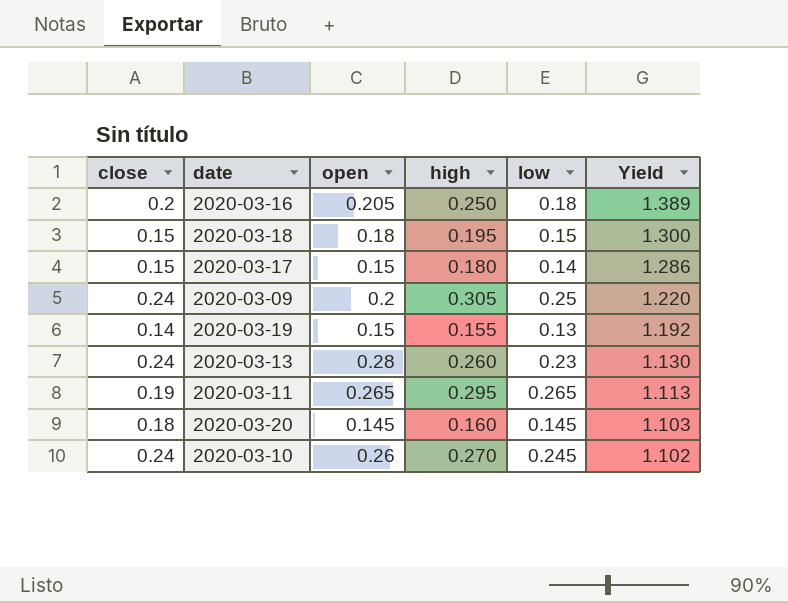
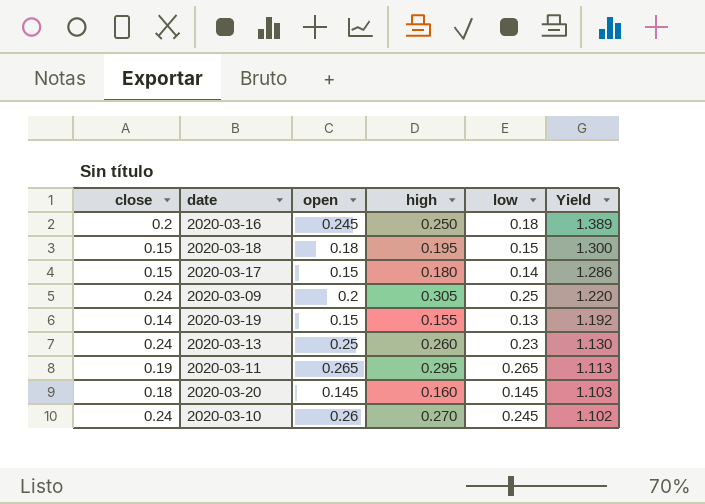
2020-03-16 | open: 0.205 -> 0.245
2020-03-13 | open: 0.28 -> 0.25

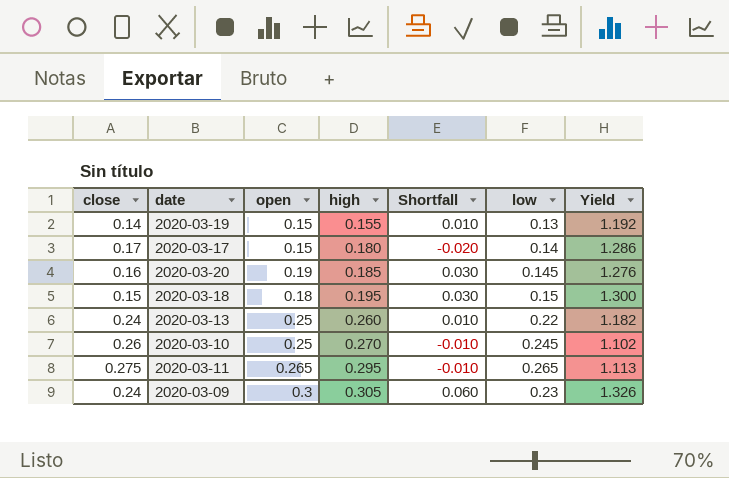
row order: Yield descending -> high ascending
column Shortfall | formula: none -> [open] - [close]
row 2020-03-16: 0.2 | 0.245 | 0.250 | 0.18 | 1.389 -> none
2020-03-17 | close: 0.15 -> 0.17
2020-03-20 | close: 0.18 -> 0.16
2020-03-20 | open: 0.145 -> 0.19
2020-03-20 | high: 0.160 -> 0.185
2020-03-20 | Yield: 1.103 -> 1.276
2020-03-13 | low: 0.23 -> 0.22
2020-03-13 | Yield: 1.130 -> 1.182
2020-03-10 | close: 0.24 -> 0.26
2020-03-10 | open: 0.26 -> 0.25
2020-03-11 | close: 0.19 -> 0.275
2020-03-09 | open: 0.2 -> 0.3
2020-03-09 | low: 0.25 -> 0.23
2020-03-09 | Yield: 1.220 -> 1.326

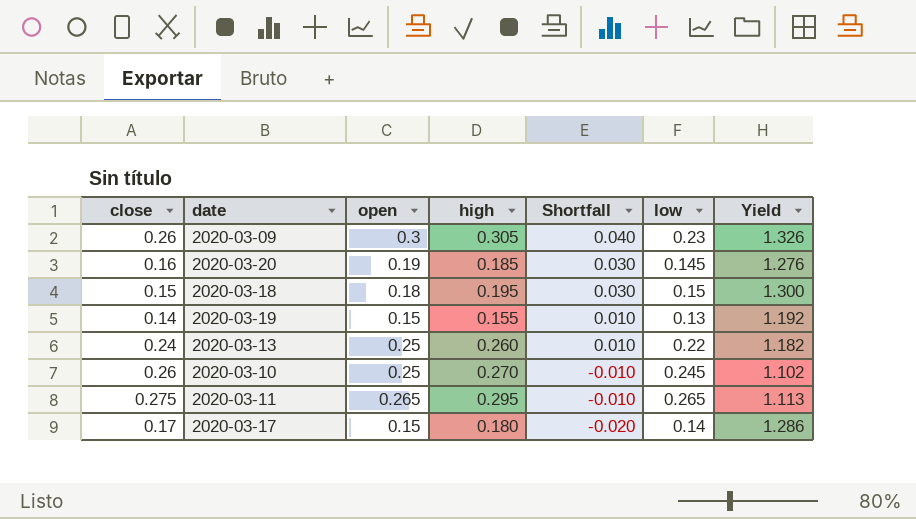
row order: high ascending -> Shortfall descending
2020-03-09 | close: 0.24 -> 0.26
2020-03-09 | Shortfall: 0.060 -> 0.040

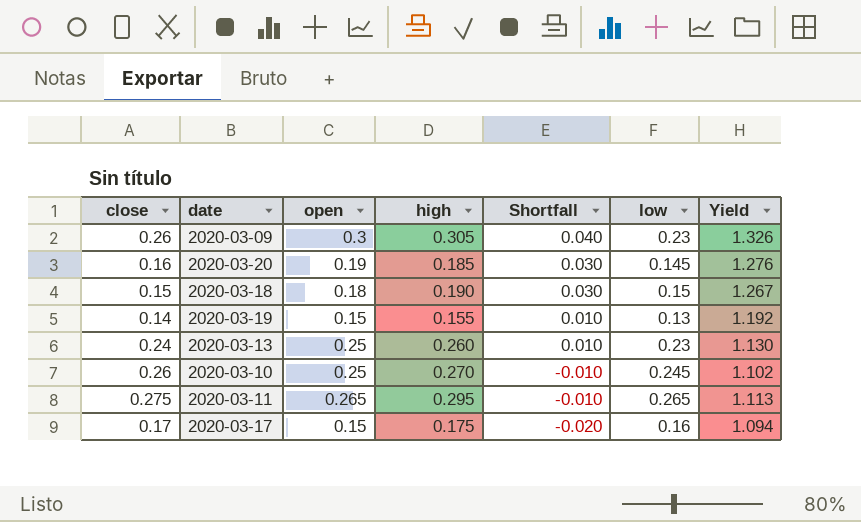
2020-03-18 | high: 0.195 -> 0.190
2020-03-18 | Yield: 1.300 -> 1.267
2020-03-13 | low: 0.22 -> 0.23
2020-03-13 | Yield: 1.182 -> 1.130
2020-03-17 | high: 0.180 -> 0.175
2020-03-17 | low: 0.14 -> 0.16
2020-03-17 | Yield: 1.286 -> 1.094

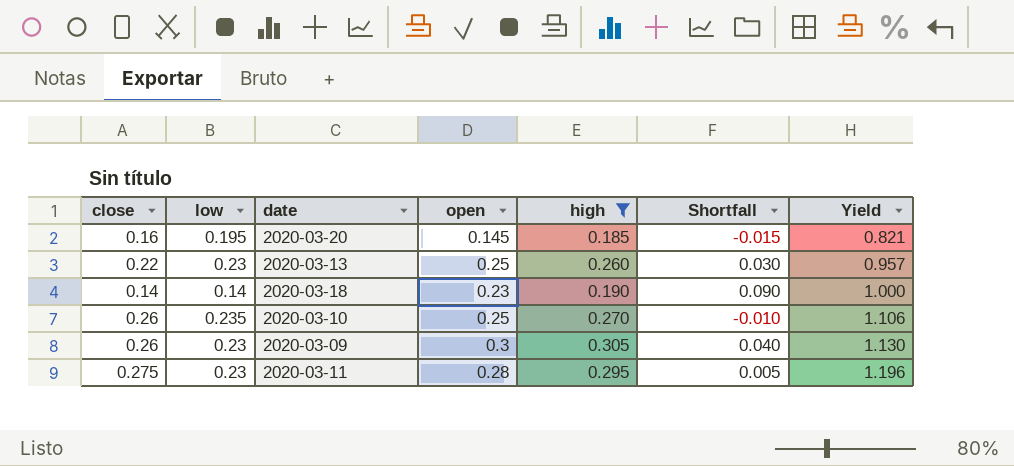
filter: none -> high >= 0.185
row order: Shortfall descending -> Yield ascending
column low | position: 6 -> 2
column Yield | formula: [high] / [low] -> [close] / [low]
2020-03-20 | low: 0.145 -> 0.195
2020-03-20 | open: 0.19 -> 0.145
2020-03-20 | Shortfall: 0.030 -> -0.015
2020-03-13 | close: 0.24 -> 0.22
2020-03-13 | Shortfall: 0.010 -> 0.030
2020-03-18 | close: 0.15 -> 0.14
2020-03-18 | low: 0.15 -> 0.14
2020-03-18 | open: 0.18 -> 0.23
2020-03-18 | Shortfall: 0.030 -> 0.090
2020-03-10 | low: 0.245 -> 0.235
2020-03-11 | low: 0.265 -> 0.23
2020-03-11 | open: 0.265 -> 0.28
2020-03-11 | Shortfall: -0.010 -> 0.005

